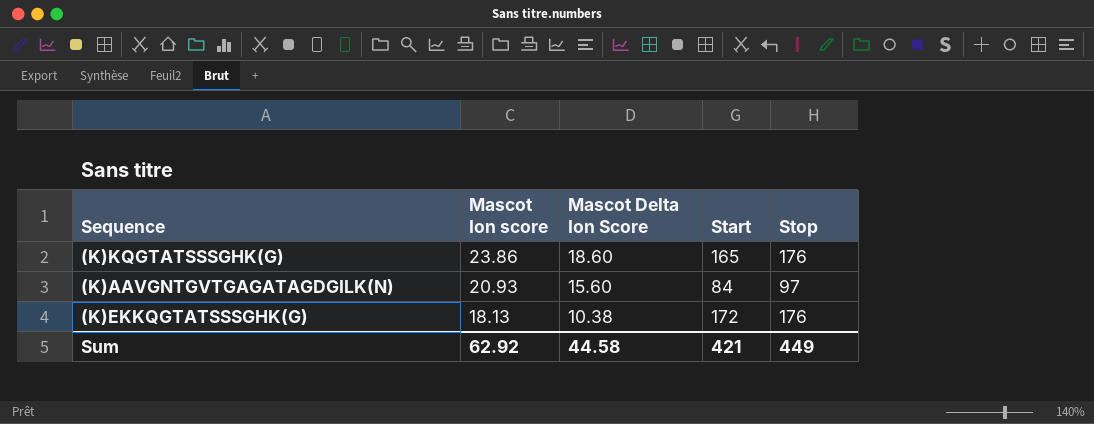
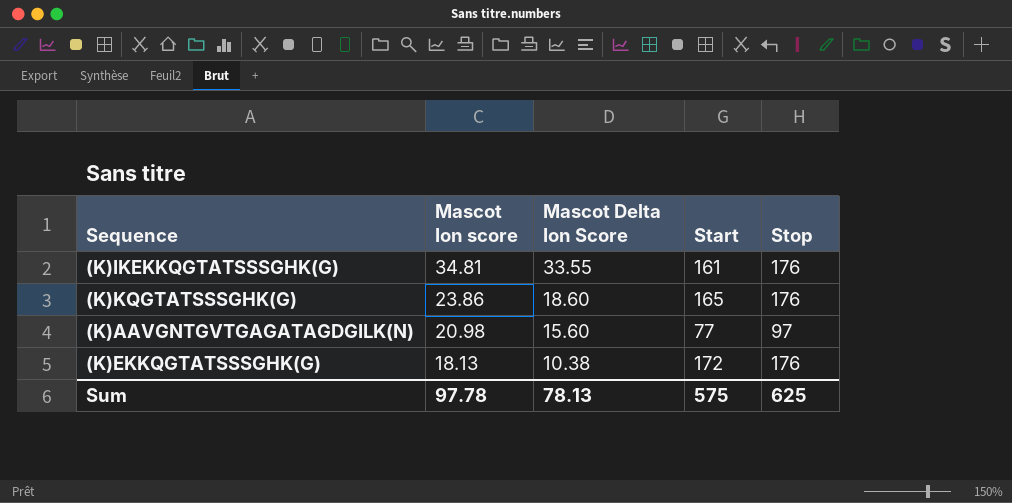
row (K)IKEKKQGTATSSSGHK(G): none -> 34.81 | 33.55 | 161 | 176
(K)AAVGNTGVTGAGATAGDGILK(N) | Mascot Ion score: 20.93 -> 20.98
(K)AAVGNTGVTGAGATAGDGILK(N) | Start: 84 -> 77
Sum | Mascot Ion score: 62.92 -> 97.78
Sum | Mascot Delta Ion Score: 44.58 -> 78.13
Sum | Start: 421 -> 575
Sum | Stop: 449 -> 625

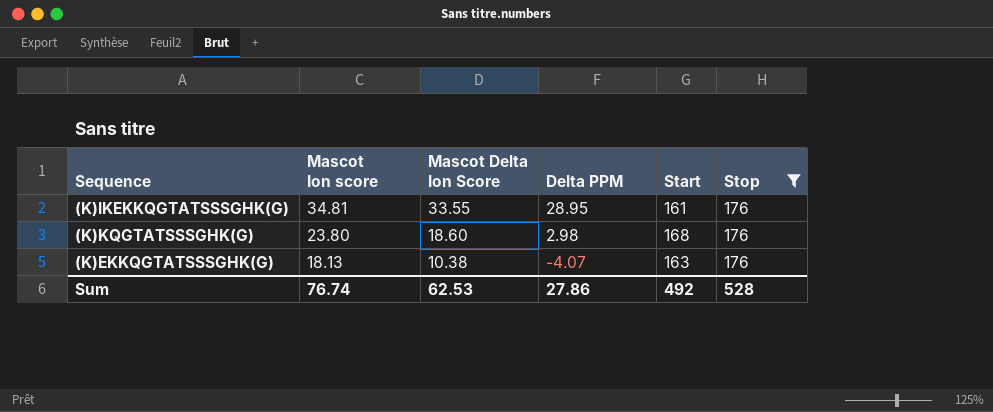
filter: none -> Stop = 176
column Delta PPM | position: none -> 4
(K)KQGTATSSSGHK(G) | Mascot Ion score: 23.86 -> 23.80
(K)KQGTATSSSGHK(G) | Start: 165 -> 168
(K)EKKQGTATSSSGHK(G) | Start: 172 -> 163
Sum | Mascot Ion score: 97.78 -> 76.74
Sum | Mascot Delta Ion Score: 78.13 -> 62.53
Sum | Start: 575 -> 492
Sum | Stop: 625 -> 528

